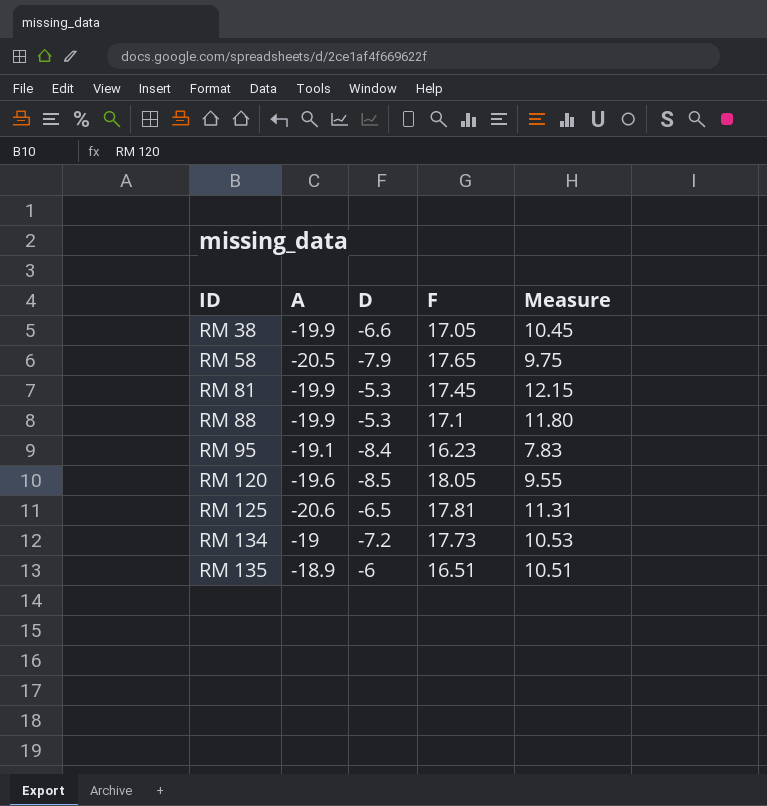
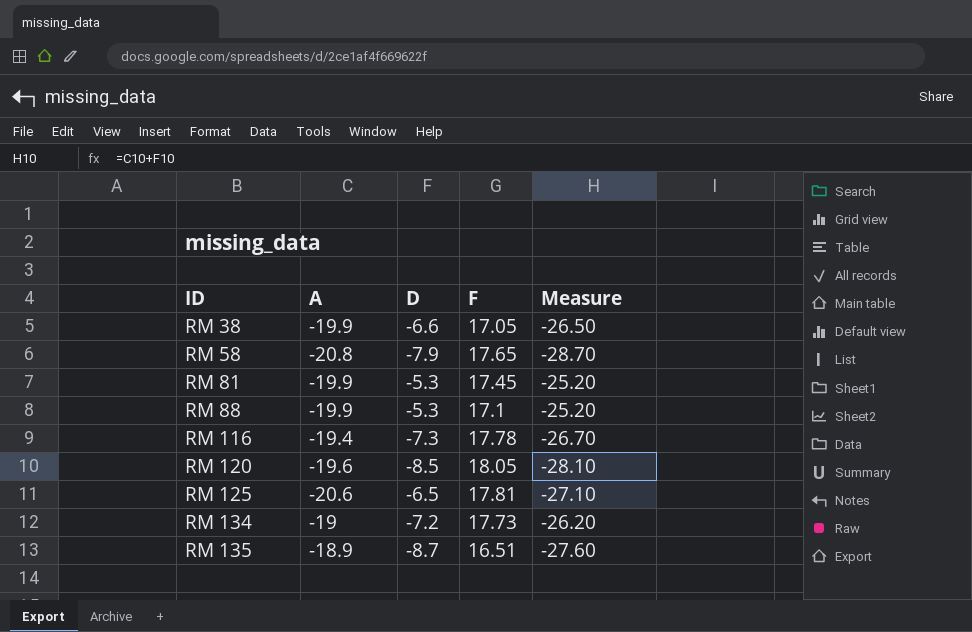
column Measure | formula: [D] + [F] -> [A] + [D]
row RM 95: -19.1 | -8.4 | 16.23 | 7.83 -> none
RM 58 | A: -20.5 -> -20.8
row RM 116: none -> -19.4 | -7.3 | 17.78 | -26.70
RM 135 | D: -6 -> -8.7

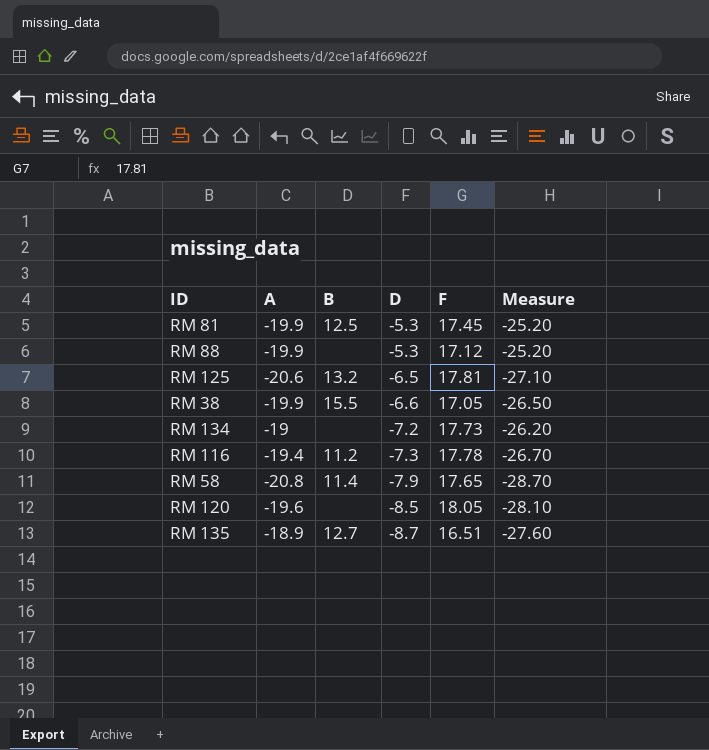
row order: ID ascending -> D descending
column B | position: none -> 3
RM 88 | F: 17.1 -> 17.12

